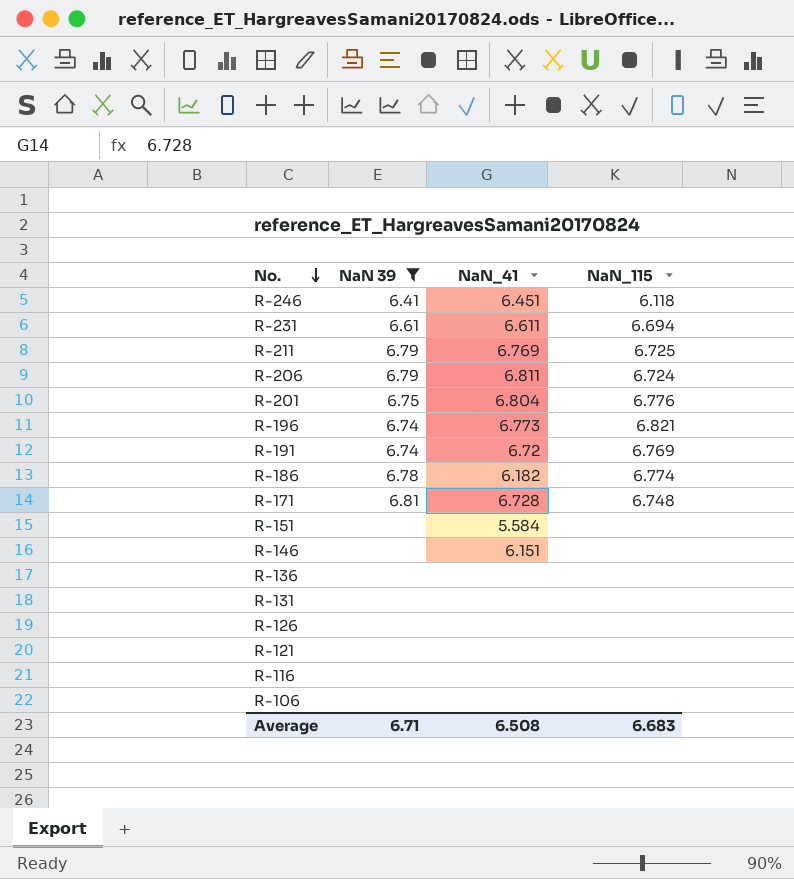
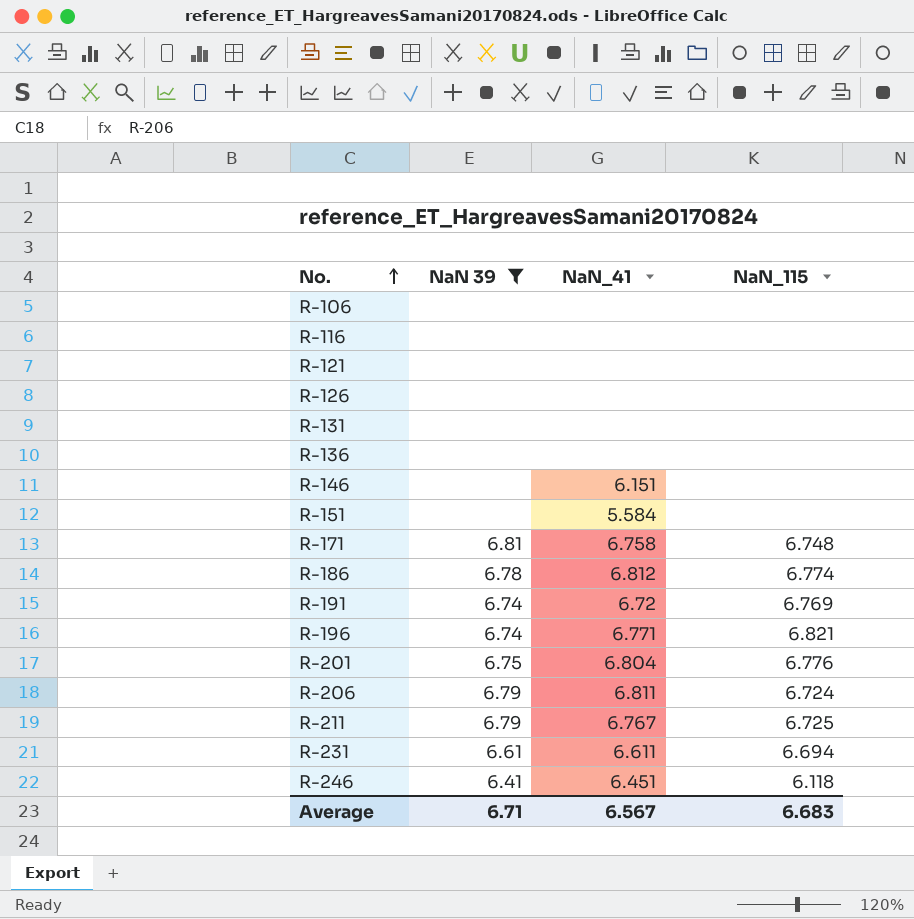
row order: No. descending -> No. ascending
R-171 | NaN_41: 6.728 -> 6.758
R-186 | NaN_41: 6.182 -> 6.812
R-196 | NaN_41: 6.773 -> 6.771
R-211 | NaN_41: 6.769 -> 6.767
Average | NaN_41: 6.508 -> 6.567

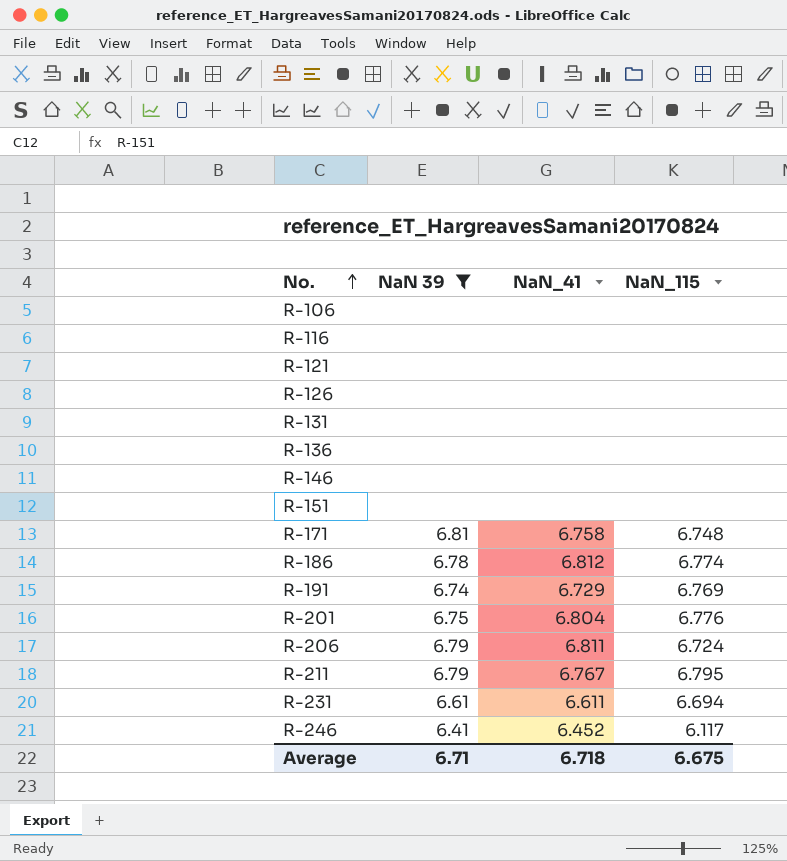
row R-196: 6.74 | 6.771 | 6.821 -> none
R-146 | NaN_41: 6.151 -> none
R-151 | NaN_41: 5.584 -> none
R-191 | NaN_41: 6.72 -> 6.729
R-211 | NaN_115: 6.725 -> 6.795
R-246 | NaN_41: 6.451 -> 6.452
R-246 | NaN_115: 6.118 -> 6.117
Average | NaN_41: 6.567 -> 6.718
Average | NaN_115: 6.683 -> 6.675

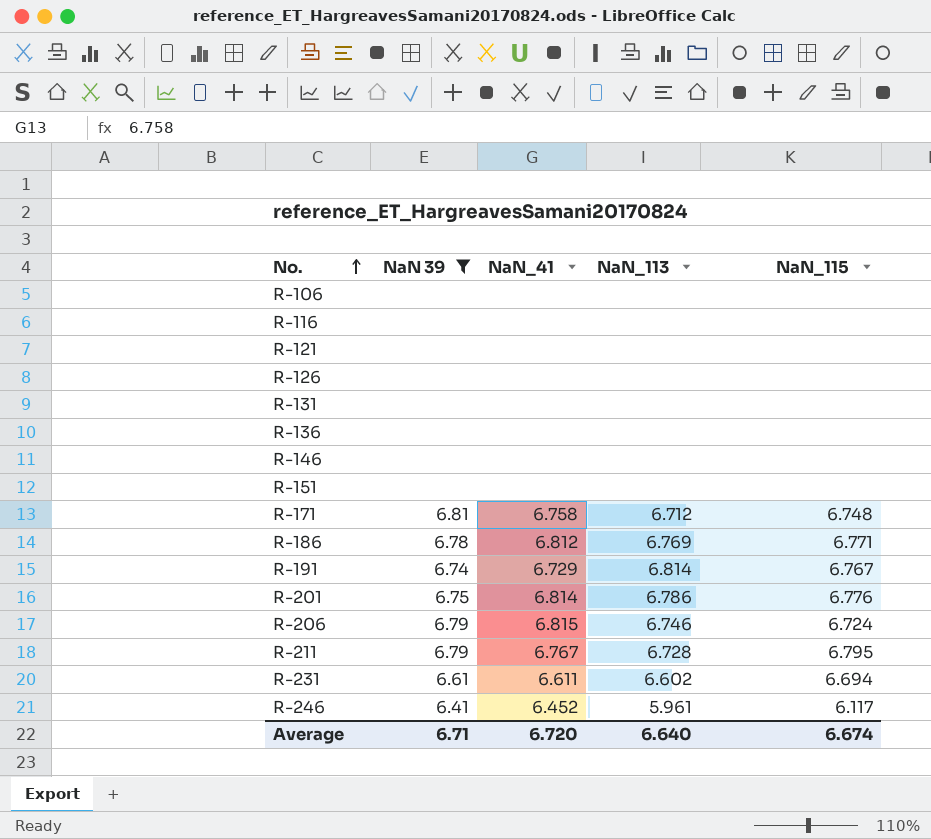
column NaN_113 | position: none -> 4
R-186 | NaN_115: 6.774 -> 6.771
R-191 | NaN_115: 6.769 -> 6.767
R-201 | NaN_41: 6.804 -> 6.814
R-206 | NaN_41: 6.811 -> 6.815
Average | NaN_41: 6.718 -> 6.720
Average | NaN_115: 6.675 -> 6.674

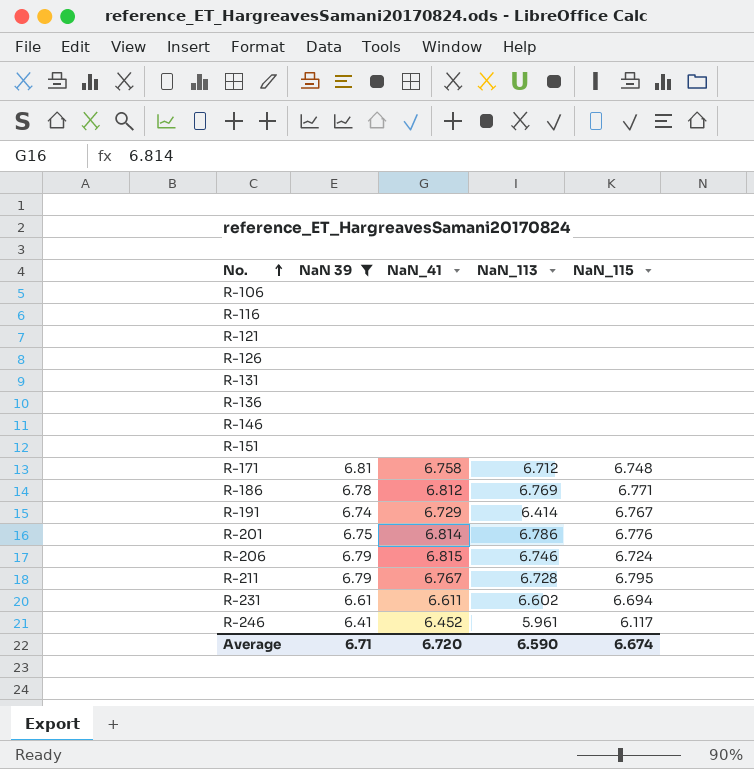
R-191 | NaN_113: 6.814 -> 6.414
Average | NaN_113: 6.640 -> 6.590

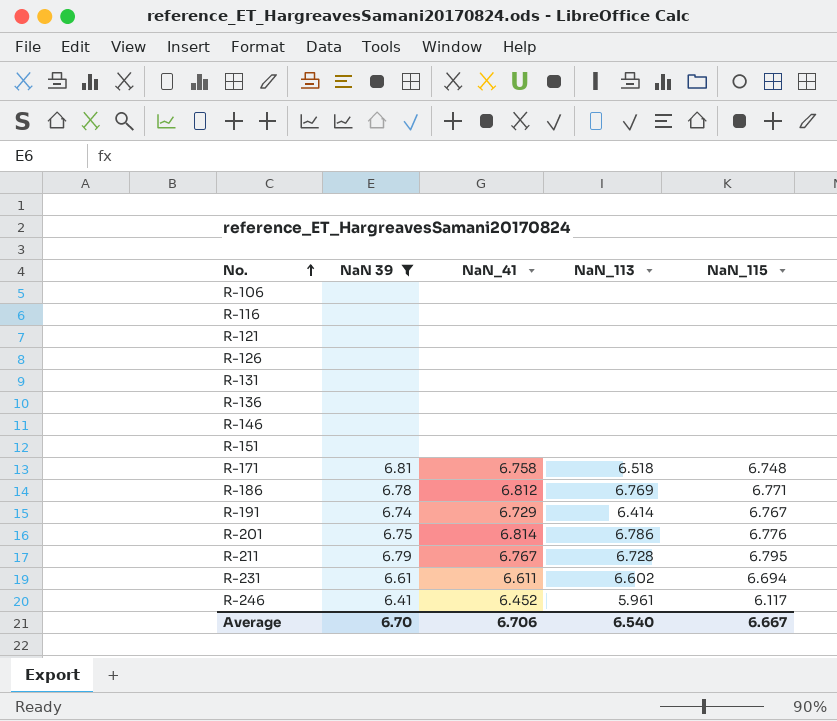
row R-206: 6.79 | 6.815 | 6.746 | 6.724 -> none
R-171 | NaN_113: 6.712 -> 6.518
Average | NaN 39: 6.71 -> 6.70
Average | NaN_41: 6.720 -> 6.706
Average | NaN_113: 6.590 -> 6.540
Average | NaN_115: 6.674 -> 6.667

